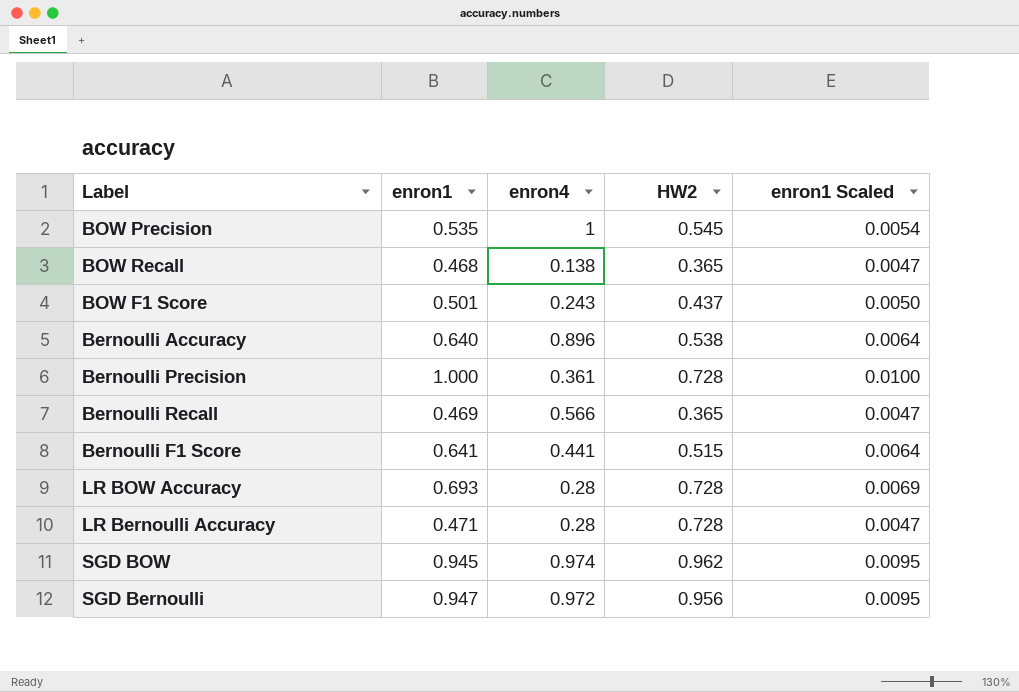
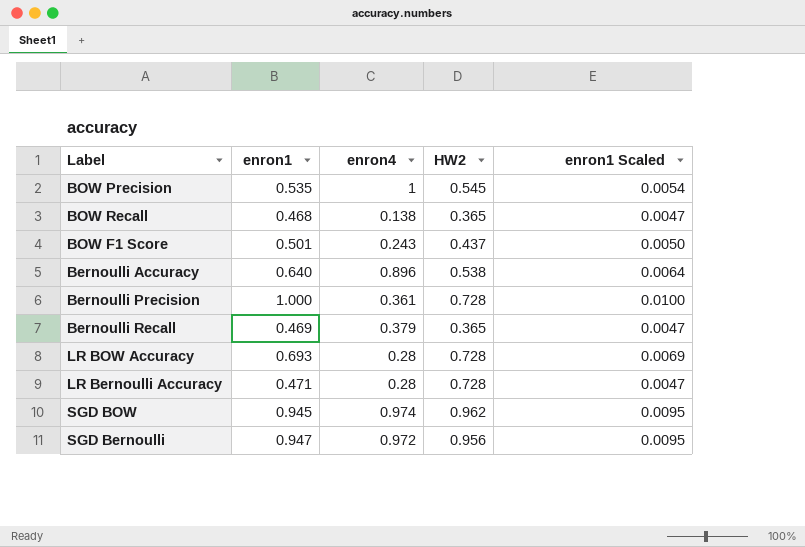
row Bernoulli F1 Score: 0.641 | 0.441 | 0.515 | 0.0064 -> none
Bernoulli Recall | enron4: 0.566 -> 0.379

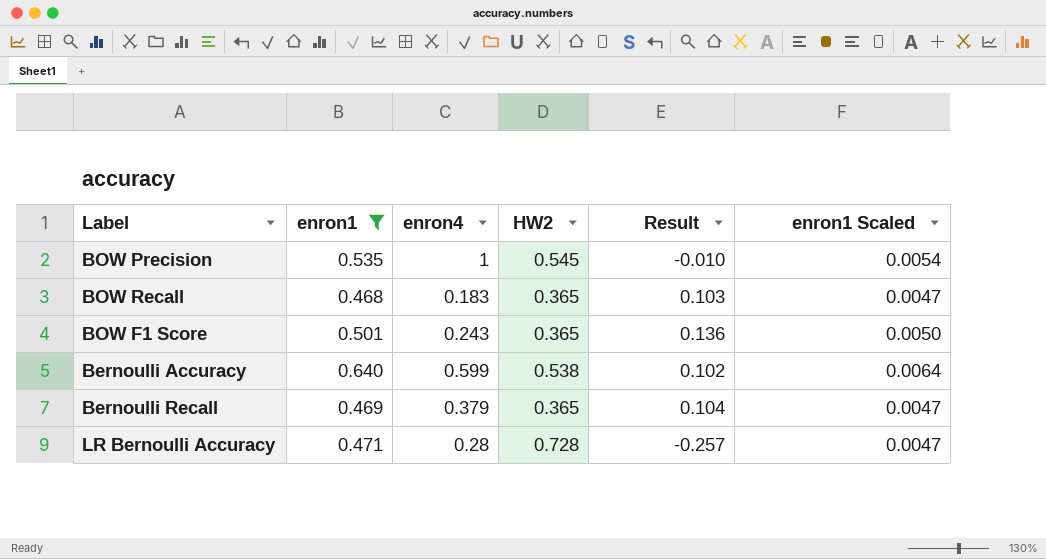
filter: none -> enron1 <= 0.640
column Result | formula: none -> [enron1] - [HW2]
BOW Recall | enron4: 0.138 -> 0.183
BOW F1 Score | HW2: 0.437 -> 0.365
Bernoulli Accuracy | enron4: 0.896 -> 0.599

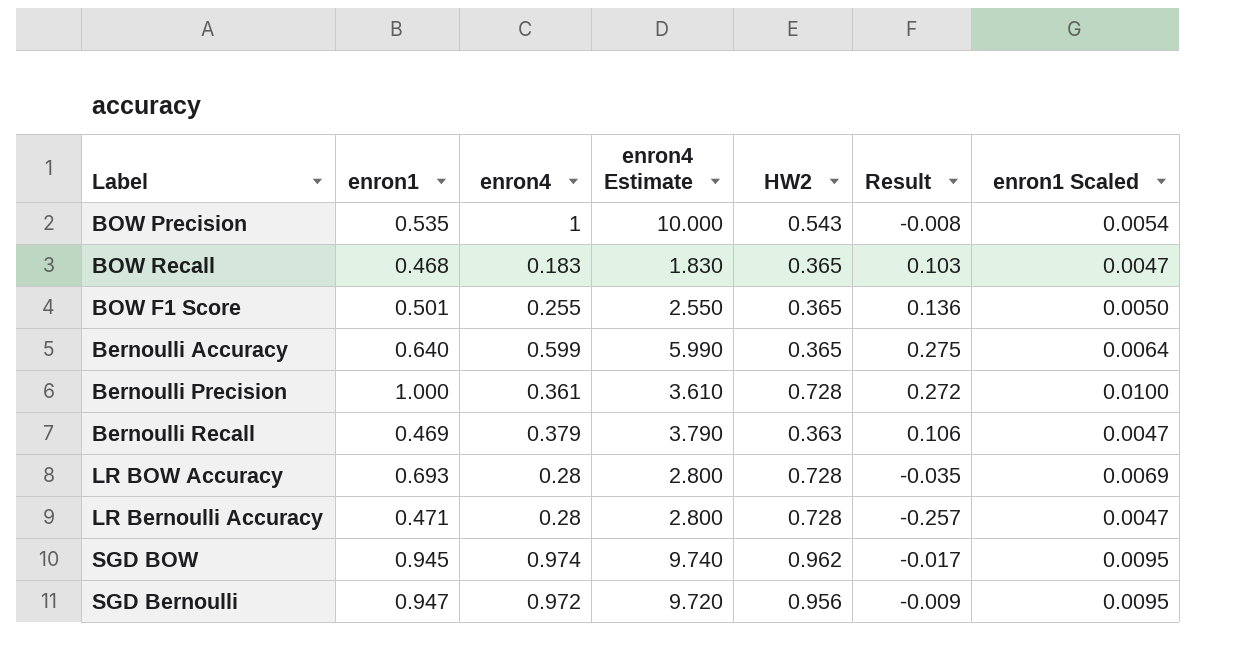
filter: enron1 <= 0.640 -> none
column enron4 Estimate | formula: none -> [enron4] * 10
BOW Precision | HW2: 0.545 -> 0.543
BOW Precision | Result: -0.010 -> -0.008
BOW F1 Score | enron4: 0.243 -> 0.255
Bernoulli Accuracy | HW2: 0.538 -> 0.365
Bernoulli Accuracy | Result: 0.102 -> 0.275
Bernoulli Recall | HW2: 0.365 -> 0.363
Bernoulli Recall | Result: 0.104 -> 0.106

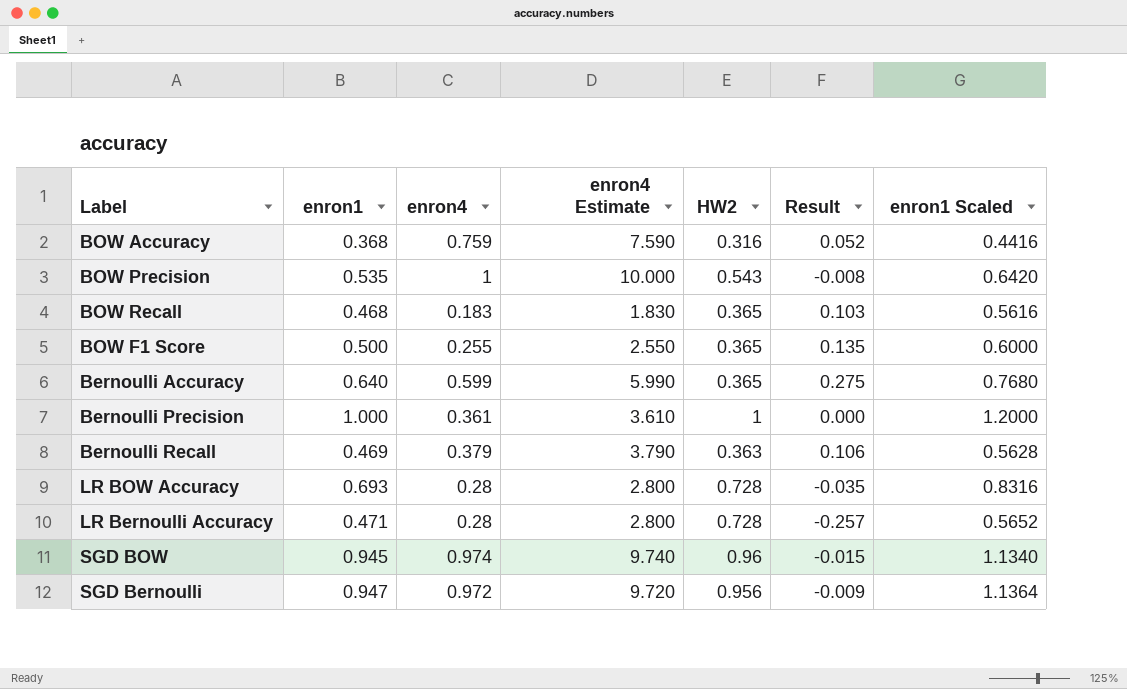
column enron1 Scaled | formula: [enron1] * 0.01 -> [enron1] * 1.2
row BOW Accuracy: none -> 0.368 | 0.759 | 7.590 | 0.316 | 0.052 | 0.4416
BOW F1 Score | enron1: 0.501 -> 0.500
BOW F1 Score | Result: 0.136 -> 0.135
Bernoulli Precision | HW2: 0.728 -> 1
Bernoulli Precision | Result: 0.272 -> 0.000
SGD BOW | HW2: 0.962 -> 0.96
SGD BOW | Result: -0.017 -> -0.015

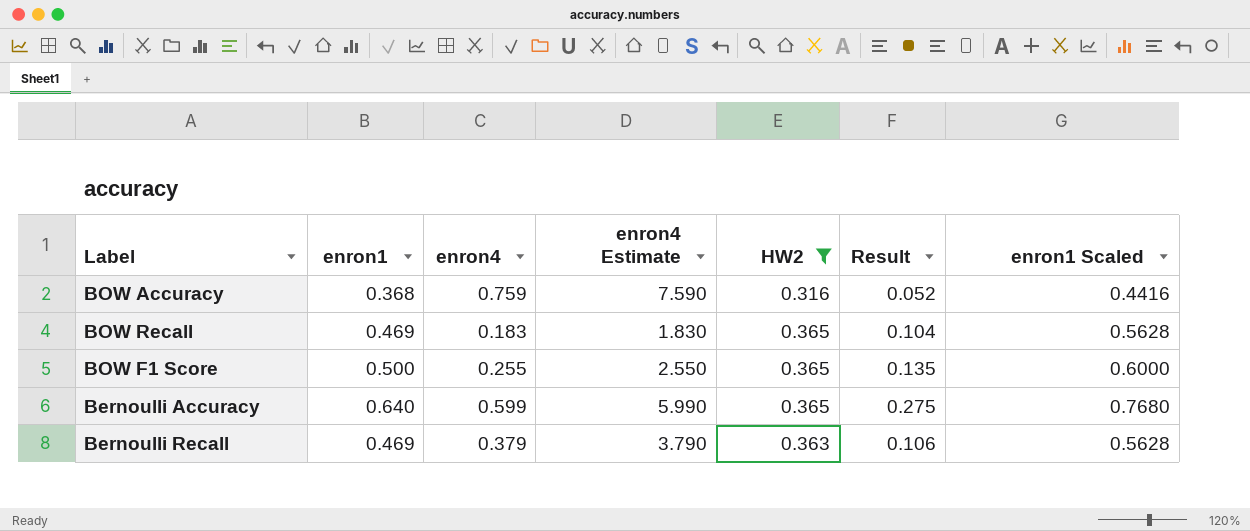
filter: none -> HW2 <= 0.365
BOW Recall | enron1: 0.468 -> 0.469
BOW Recall | Result: 0.103 -> 0.104
BOW Recall | enron1 Scaled: 0.5616 -> 0.5628

